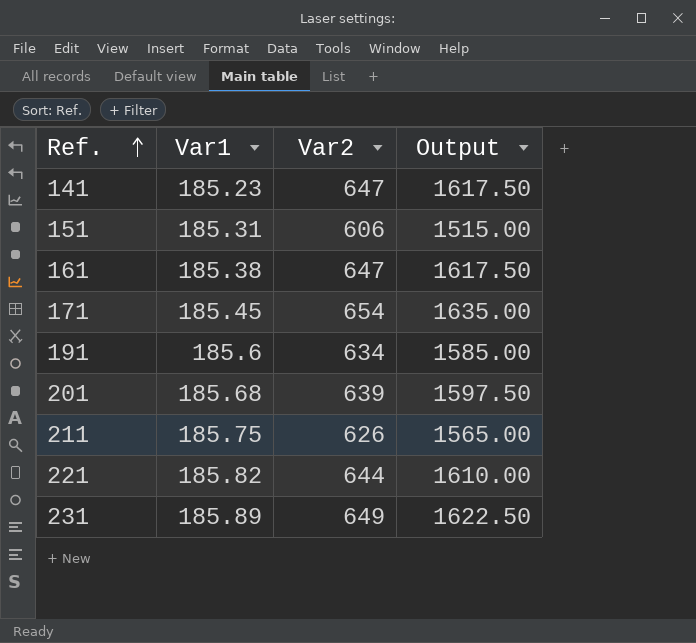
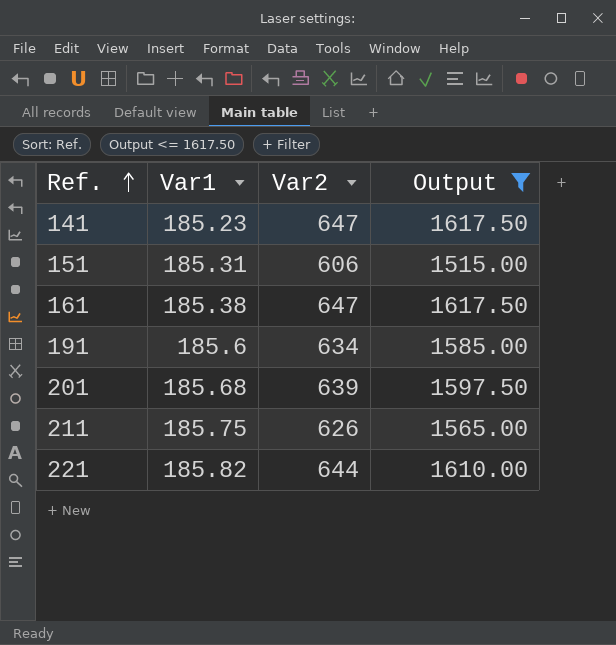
filter: none -> Output <= 1617.50

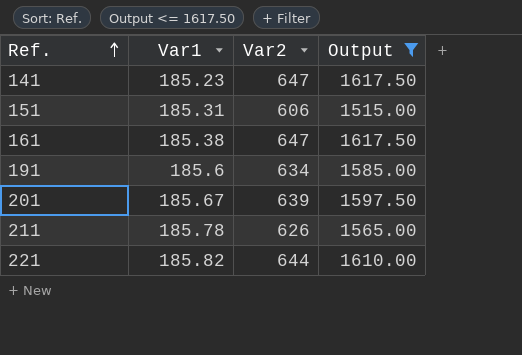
201 | Var1: 185.68 -> 185.67
211 | Var1: 185.75 -> 185.78

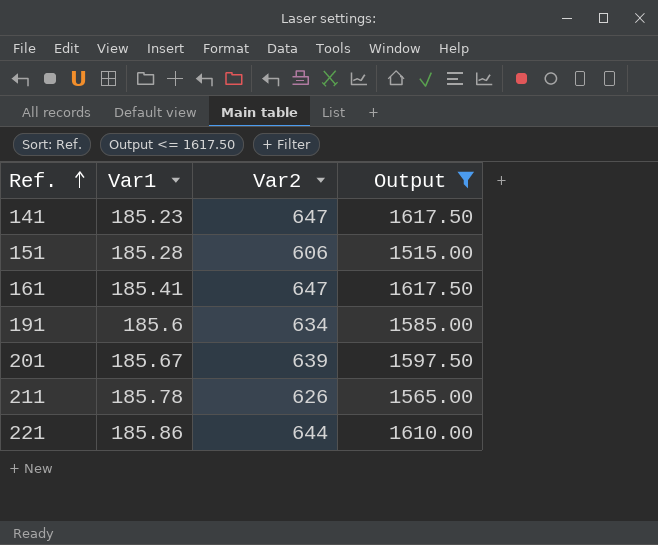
151 | Var1: 185.31 -> 185.28
161 | Var1: 185.38 -> 185.41
221 | Var1: 185.82 -> 185.86

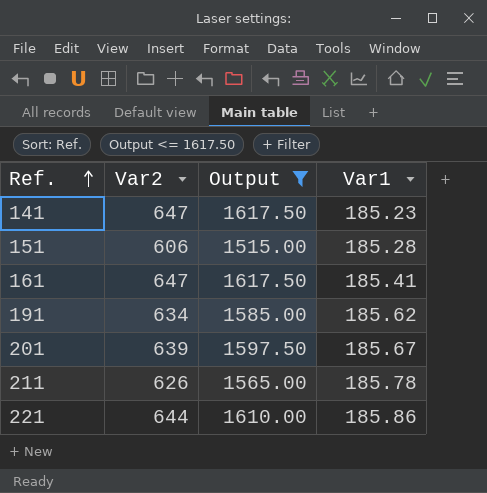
column Var1 | position: 2 -> 4
191 | Var1: 185.6 -> 185.62

